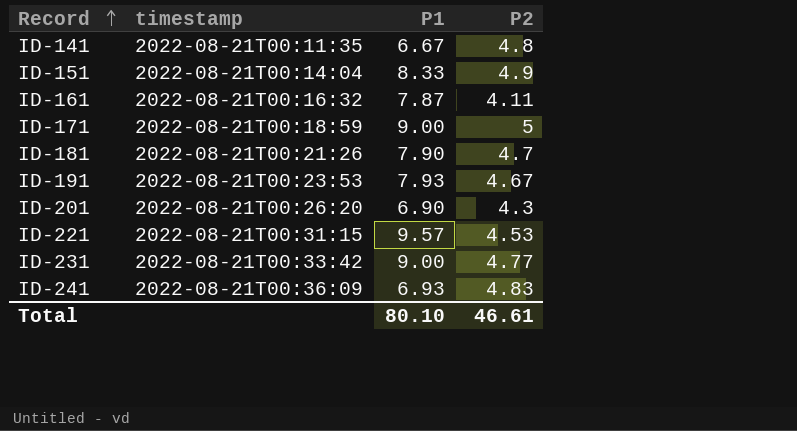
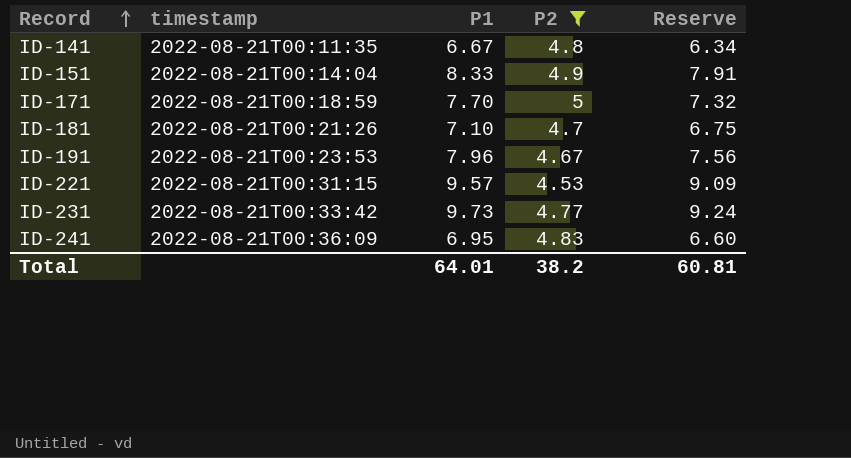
filter: none -> P2 >= 4.53
column Reserve | formula: none -> [P1] * 0.95
ID-171 | P1: 9.00 -> 7.70
ID-181 | P1: 7.90 -> 7.10
ID-191 | P1: 7.93 -> 7.96
ID-231 | P1: 9.00 -> 9.73
ID-241 | P1: 6.93 -> 6.95
Total | P1: 80.10 -> 64.01
Total | P2: 46.61 -> 38.2

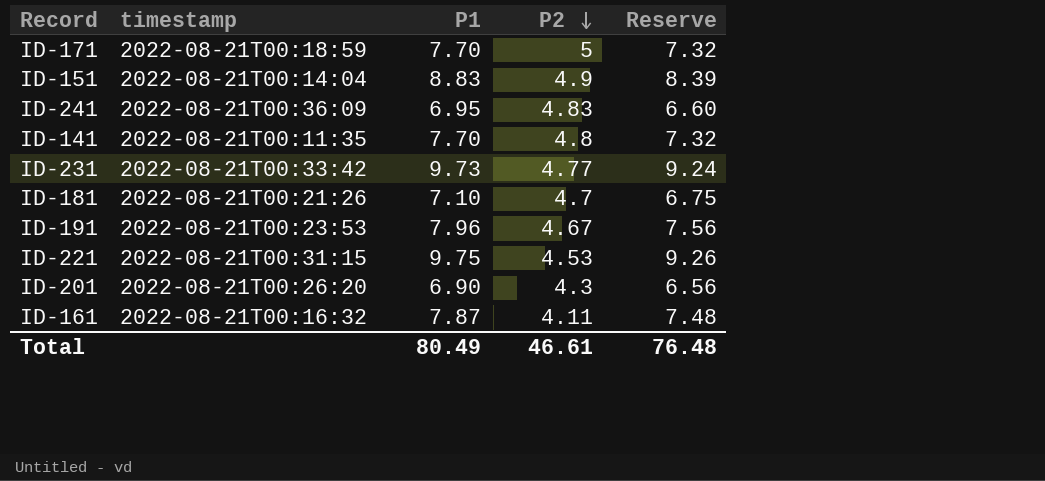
filter: P2 >= 4.53 -> none
row order: Record ascending -> P2 descending
ID-151 | P1: 8.33 -> 8.83
ID-151 | Reserve: 7.91 -> 8.39
ID-141 | P1: 6.67 -> 7.70
ID-141 | Reserve: 6.34 -> 7.32
ID-221 | P1: 9.57 -> 9.75
ID-221 | Reserve: 9.09 -> 9.26
Total | P1: 64.01 -> 80.49
Total | P2: 38.2 -> 46.61
Total | Reserve: 60.81 -> 76.48

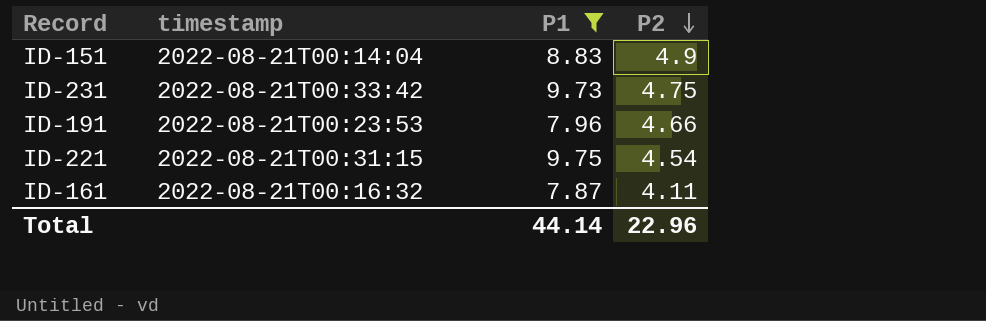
filter: none -> P1 >= 7.87
column Reserve | formula: [P1] * 0.95 -> none
ID-231 | P2: 4.77 -> 4.75
ID-191 | P2: 4.67 -> 4.66
ID-221 | P2: 4.53 -> 4.54
Total | P1: 80.49 -> 44.14
Total | P2: 46.61 -> 22.96

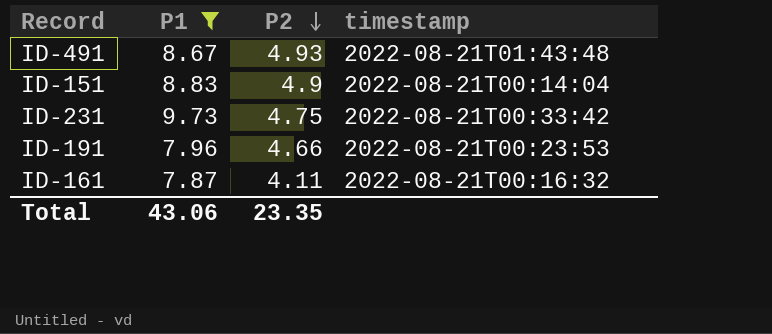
column timestamp | position: 2 -> 4
row ID-221: 2022-08-21T00:31:15 | 9.75 | 4.54 -> none
row ID-491: none -> 8.67 | 4.93 | 2022-08-21T01:43:48
Total | P1: 44.14 -> 43.06
Total | P2: 22.96 -> 23.35

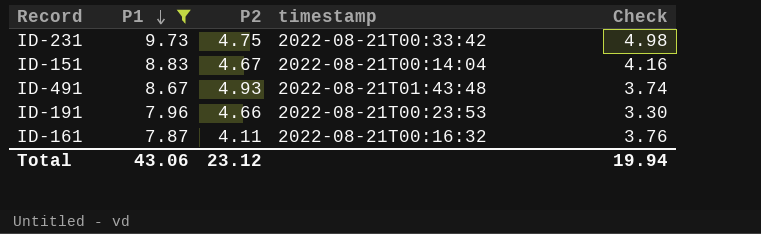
row order: P2 descending -> P1 descending
column Check | formula: none -> [P1] - [P2]
ID-151 | P2: 4.9 -> 4.67
Total | P2: 23.35 -> 23.12

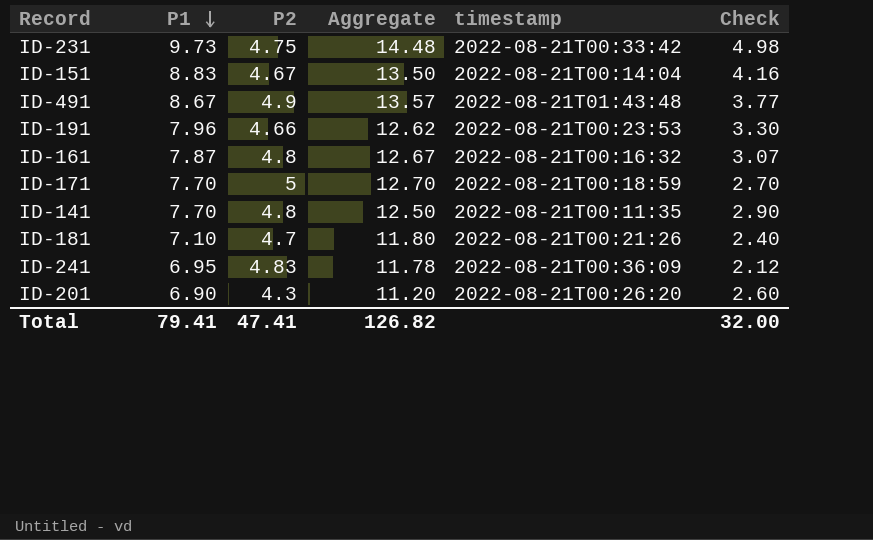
filter: P1 >= 7.87 -> none
column Aggregate | formula: none -> [P1] + [P2]
ID-491 | P2: 4.93 -> 4.9
ID-491 | Check: 3.74 -> 3.77
ID-161 | P2: 4.11 -> 4.8
ID-161 | Check: 3.76 -> 3.07
Total | P1: 43.06 -> 79.41
Total | P2: 23.12 -> 47.41
Total | Check: 19.94 -> 32.00

